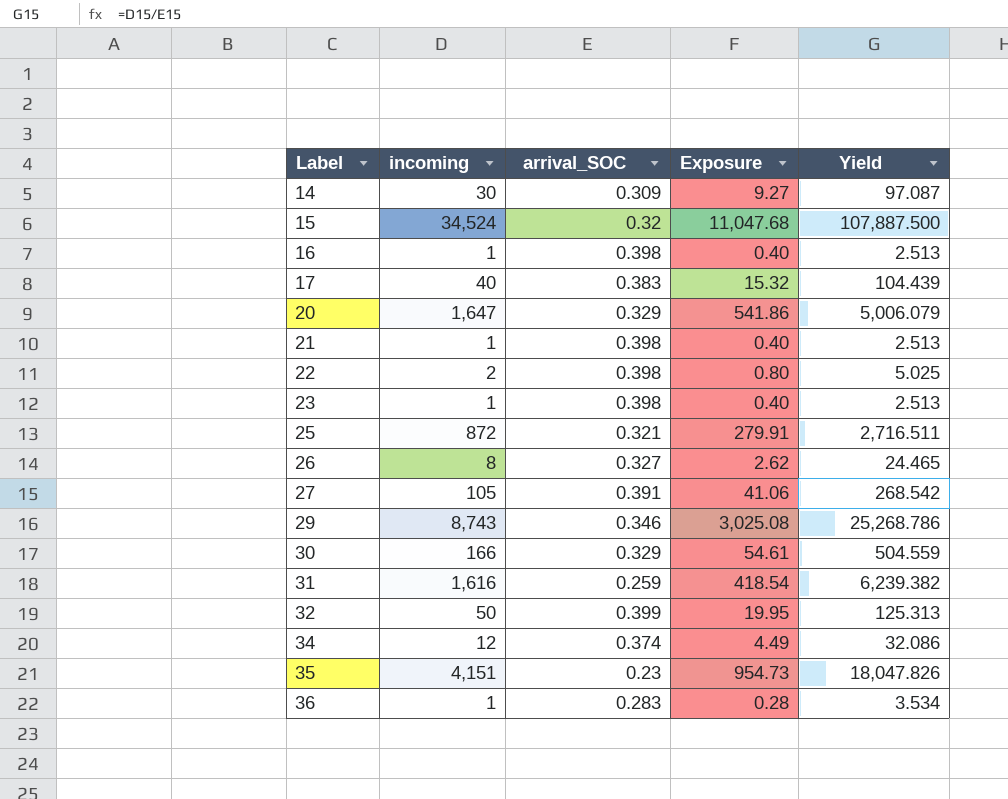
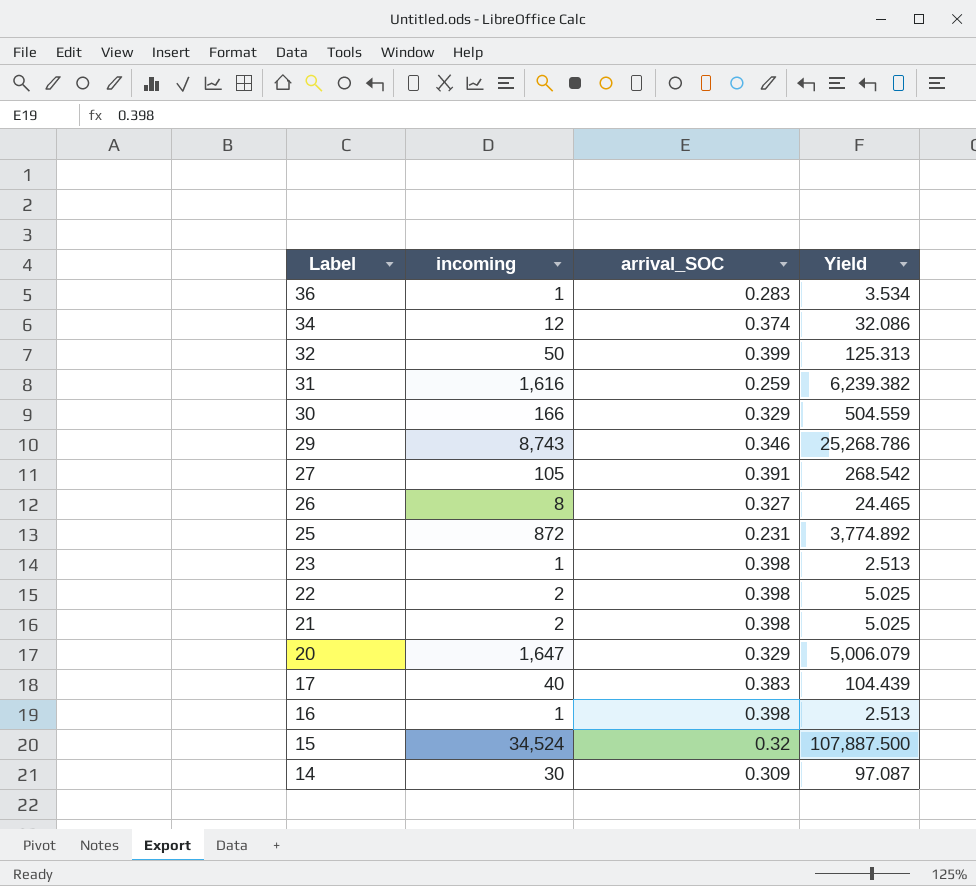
row order: Label ascending -> Label descending
column Exposure | formula: [incoming] * [arrival_SOC] -> none
row 35: 4,151 | 0.23 | 954.73 | 18,047.826 -> none
25 | arrival_SOC: 0.321 -> 0.231
25 | Yield: 2,716.511 -> 3,774.892
21 | incoming: 1 -> 2
21 | Yield: 2.513 -> 5.025

